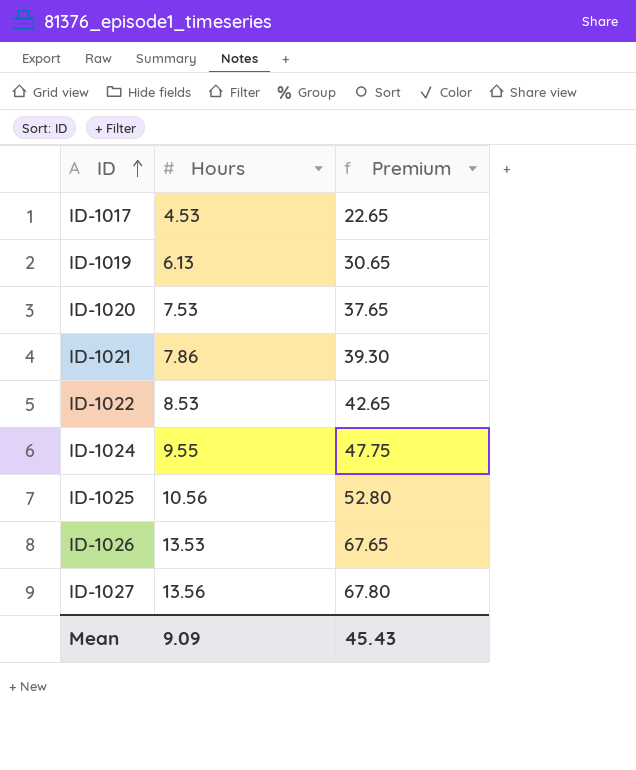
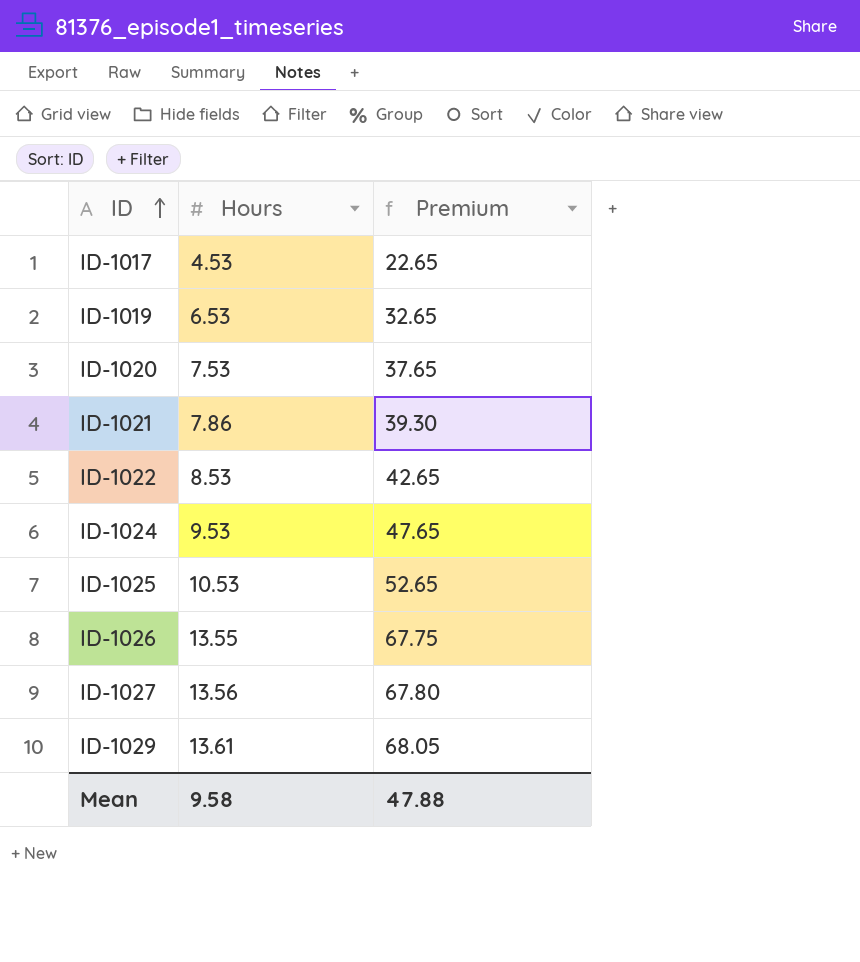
ID-1019 | Hours: 6.13 -> 6.53
ID-1019 | Premium: 30.65 -> 32.65
ID-1024 | Hours: 9.55 -> 9.53
ID-1024 | Premium: 47.75 -> 47.65
ID-1025 | Hours: 10.56 -> 10.53
ID-1025 | Premium: 52.80 -> 52.65
ID-1026 | Hours: 13.53 -> 13.55
ID-1026 | Premium: 67.65 -> 67.75
row ID-1029: none -> 13.61 | 68.05
Mean | Hours: 9.09 -> 9.58
Mean | Premium: 45.43 -> 47.88

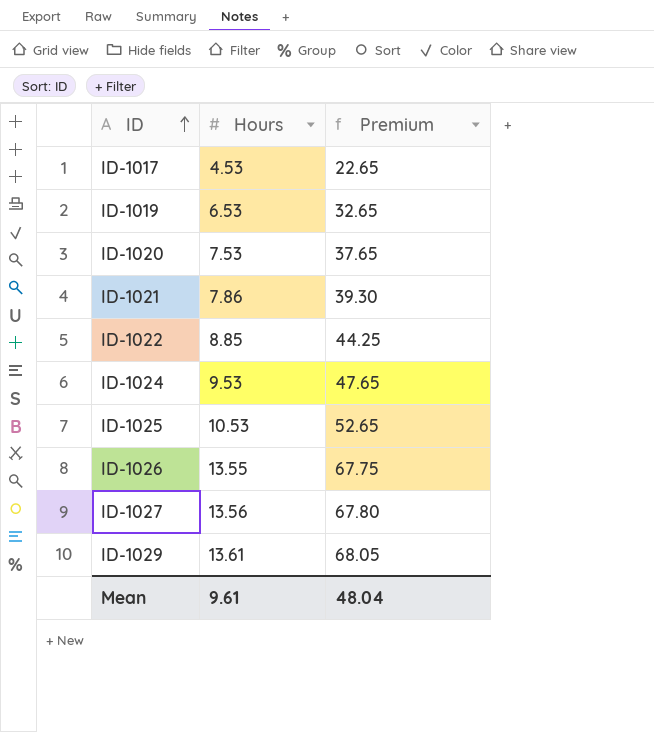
ID-1022 | Hours: 8.53 -> 8.85
ID-1022 | Premium: 42.65 -> 44.25
Mean | Hours: 9.58 -> 9.61
Mean | Premium: 47.88 -> 48.04

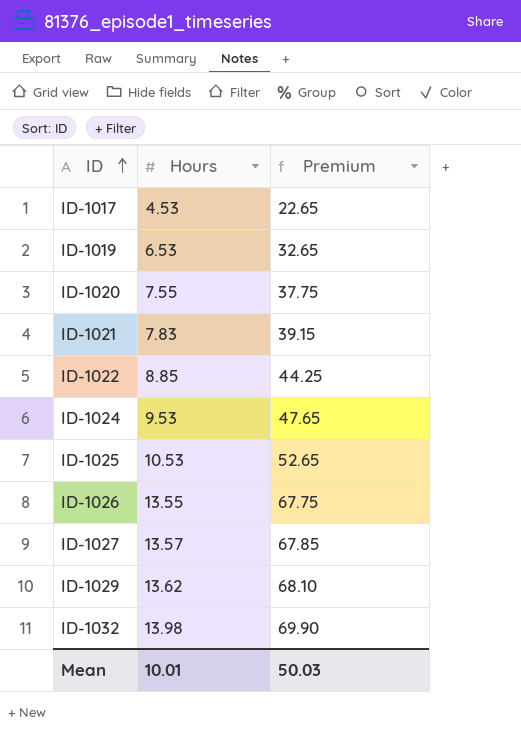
ID-1020 | Hours: 7.53 -> 7.55
ID-1020 | Premium: 37.65 -> 37.75
ID-1021 | Hours: 7.86 -> 7.83
ID-1021 | Premium: 39.30 -> 39.15
ID-1027 | Hours: 13.56 -> 13.57
ID-1027 | Premium: 67.80 -> 67.85
ID-1029 | Hours: 13.61 -> 13.62
ID-1029 | Premium: 68.05 -> 68.10
row ID-1032: none -> 13.98 | 69.90
Mean | Hours: 9.61 -> 10.01
Mean | Premium: 48.04 -> 50.03

